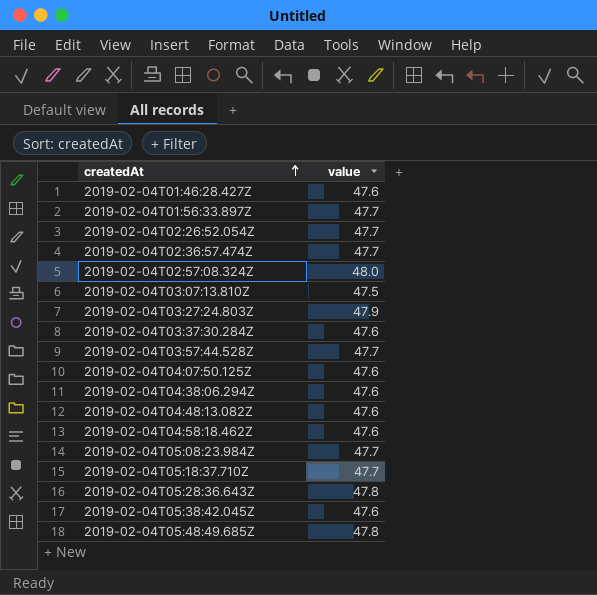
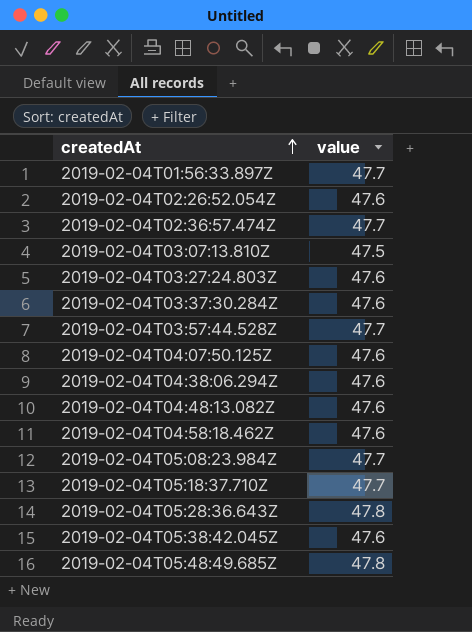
row 2019-02-04T01:46:28.427Z: 47.6 -> none
row 2019-02-04T02:57:08.324Z: 48.0 -> none
2019-02-04T02:26:52.054Z | value: 47.7 -> 47.6
2019-02-04T03:27:24.803Z | value: 47.9 -> 47.6

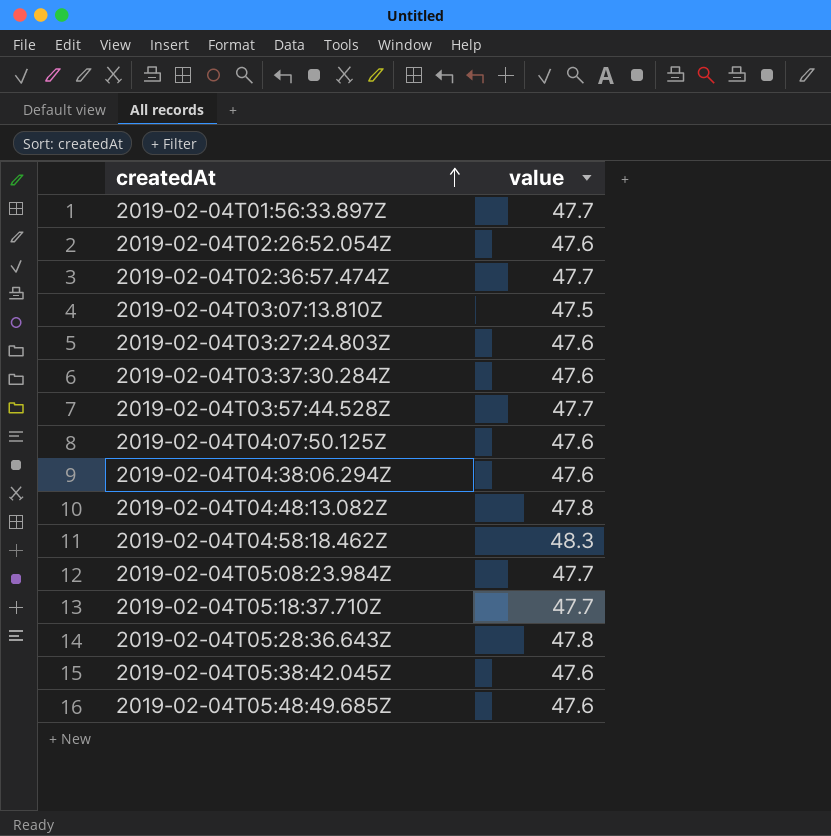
2019-02-04T04:48:13.082Z | value: 47.6 -> 47.8
2019-02-04T04:58:18.462Z | value: 47.6 -> 48.3
2019-02-04T05:48:49.685Z | value: 47.8 -> 47.6

